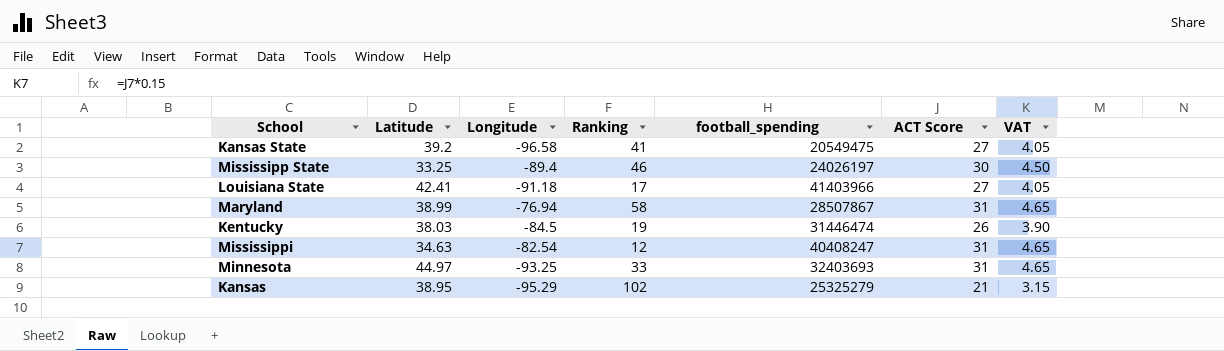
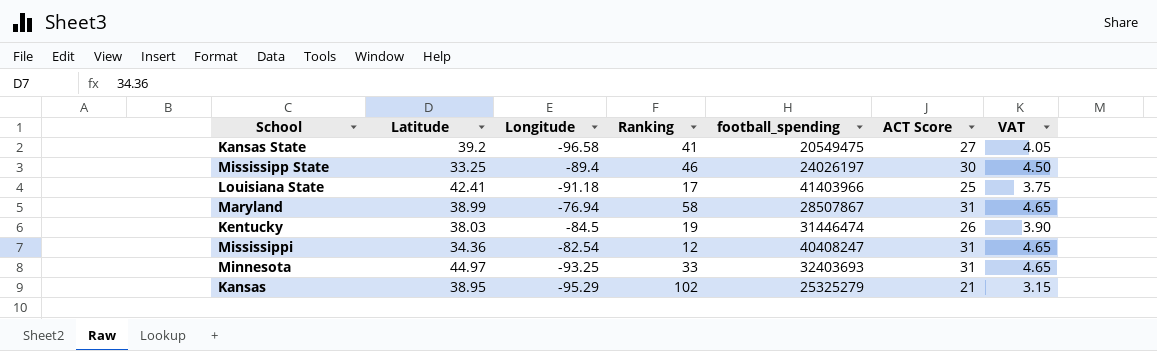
Louisiana State | ACT Score: 27 -> 25
Louisiana State | VAT: 4.05 -> 3.75
Mississippi | Latitude: 34.63 -> 34.36

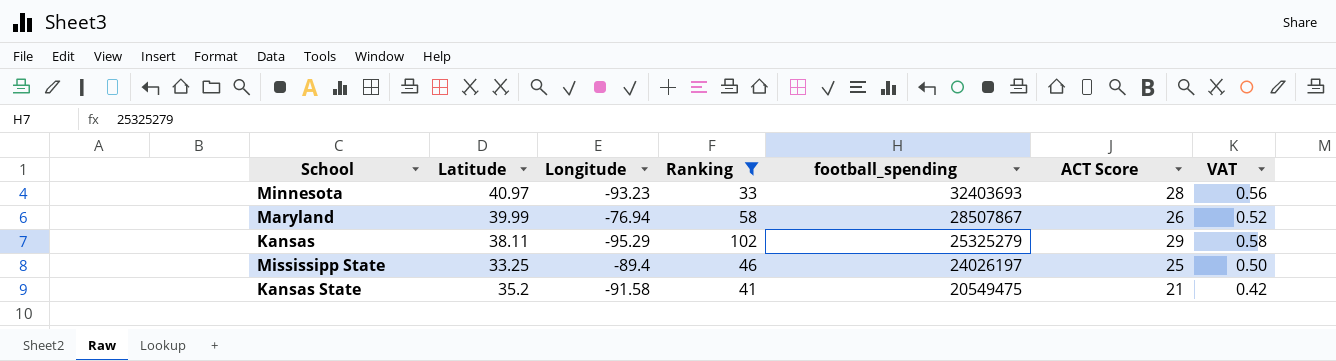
filter: none -> Ranking >= 33
row order: none -> football_spending descending
column VAT | formula: [ACT Score] * 0.15 -> [ACT Score] * 0.02
Minnesota | Latitude: 44.97 -> 40.97
Minnesota | Longitude: -93.25 -> -93.23
Minnesota | ACT Score: 31 -> 28
Maryland | Latitude: 38.99 -> 39.99
Maryland | ACT Score: 31 -> 26
Kansas | Latitude: 38.95 -> 38.11
Kansas | ACT Score: 21 -> 29
Mississipp State | ACT Score: 30 -> 25
Kansas State | Latitude: 39.2 -> 35.2
Kansas State | Longitude: -96.58 -> -91.58
Kansas State | ACT Score: 27 -> 21

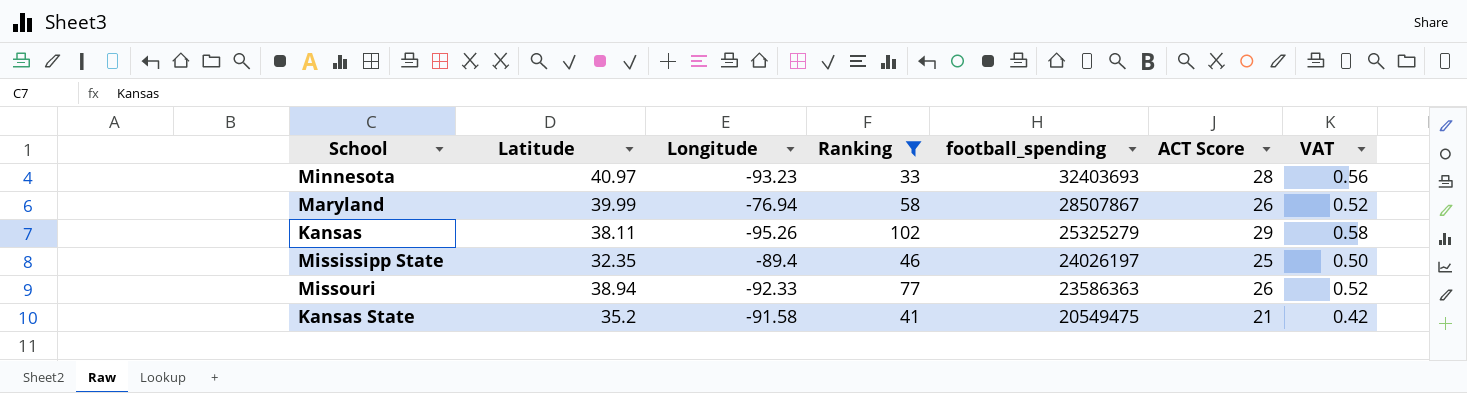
Kansas | Longitude: -95.29 -> -95.26
Mississipp State | Latitude: 33.25 -> 32.35
row Missouri: none -> 38.94 | -92.33 | 77 | 23586363 | 26 | 0.52

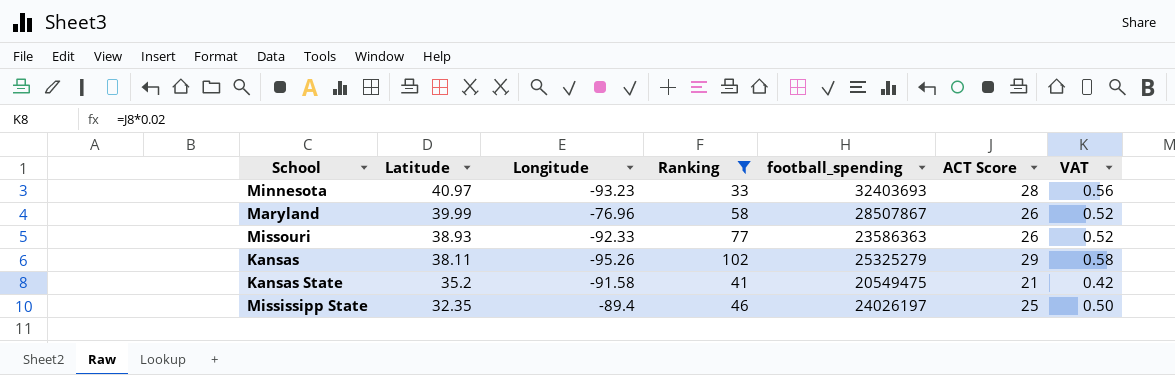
row order: football_spending descending -> Latitude descending
Maryland | Longitude: -76.94 -> -76.96
Missouri | Latitude: 38.94 -> 38.93

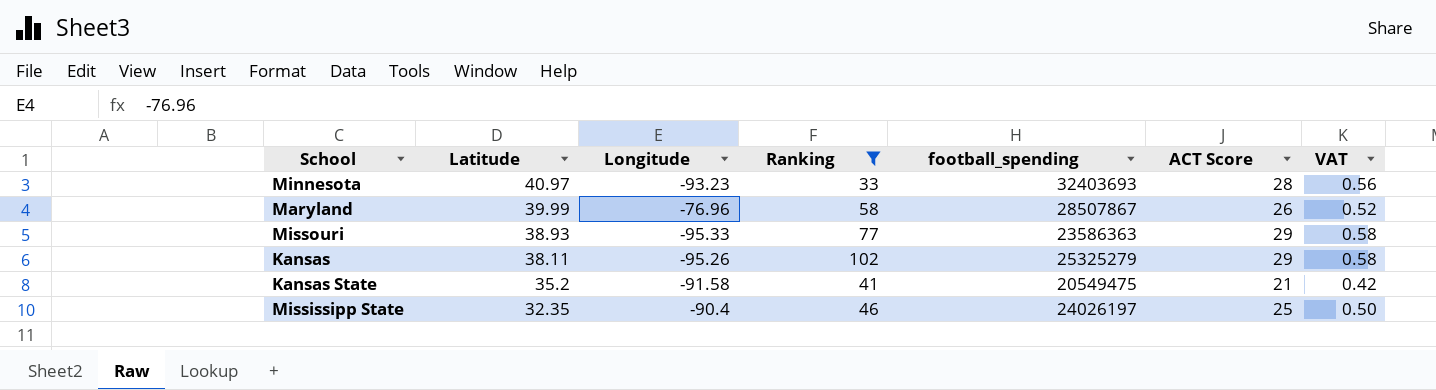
Missouri | Longitude: -92.33 -> -95.33
Missouri | ACT Score: 26 -> 29
Missouri | VAT: 0.52 -> 0.58
Mississipp State | Longitude: -89.4 -> -90.4

